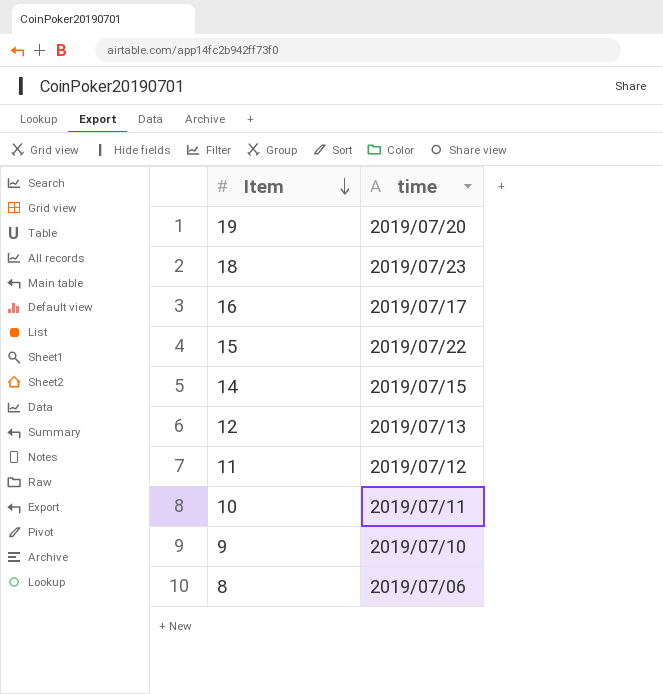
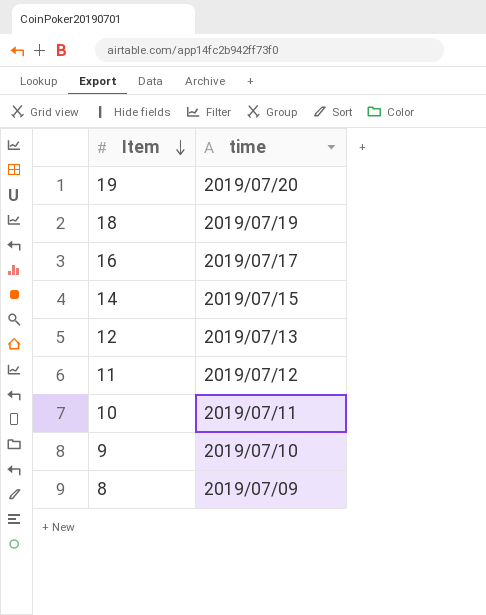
row 15: 2019/07/22 -> none
18 | time: 2019/07/23 -> 2019/07/19
8 | time: 2019/07/06 -> 2019/07/09

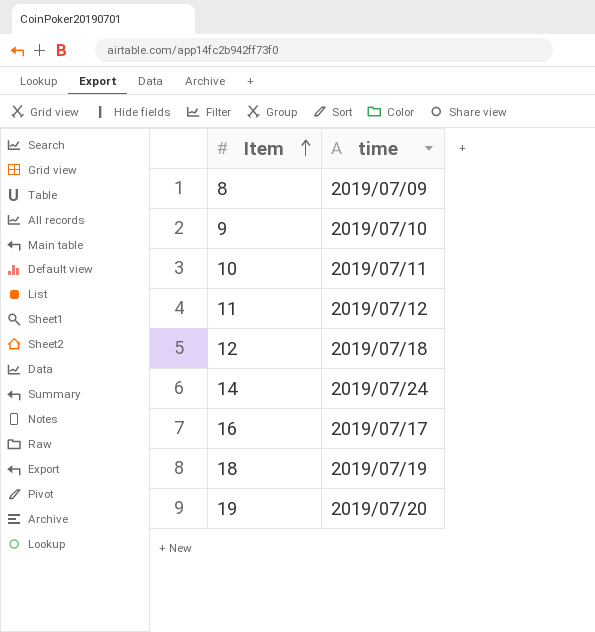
row order: Item descending -> Item ascending
12 | time: 2019/07/13 -> 2019/07/18
14 | time: 2019/07/15 -> 2019/07/24

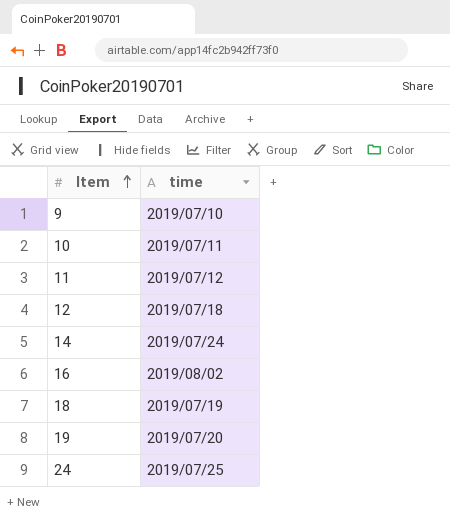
row 8: 2019/07/09 -> none
16 | time: 2019/07/17 -> 2019/08/02
row 24: none -> 2019/07/25

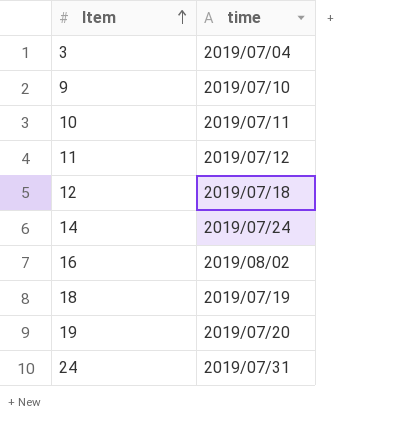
row 3: none -> 2019/07/04
24 | time: 2019/07/25 -> 2019/07/31

